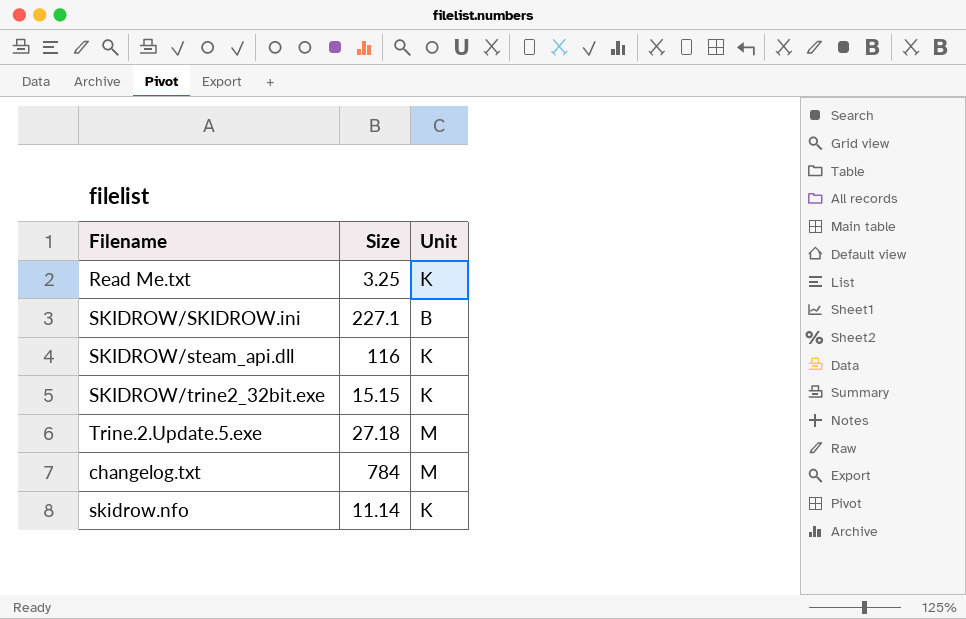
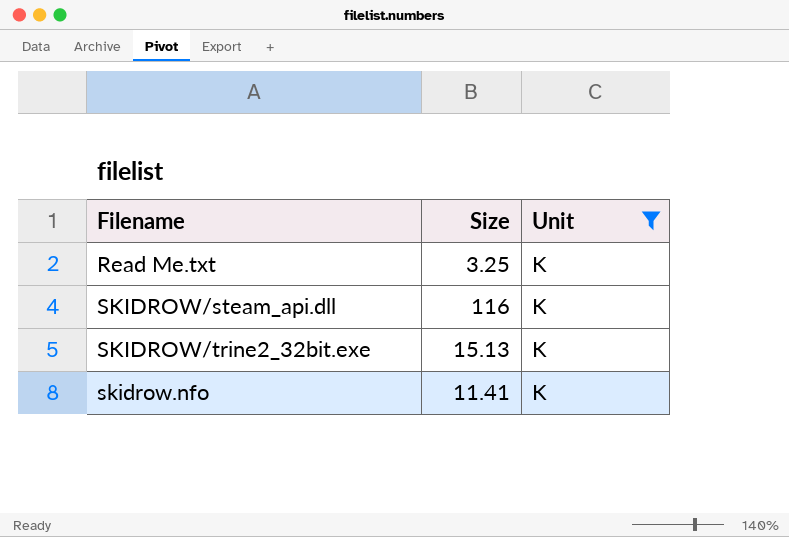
filter: none -> Unit = K
SKIDROW/trine2_32bit.exe | Size: 15.15 -> 15.13
skidrow.nfo | Size: 11.14 -> 11.41

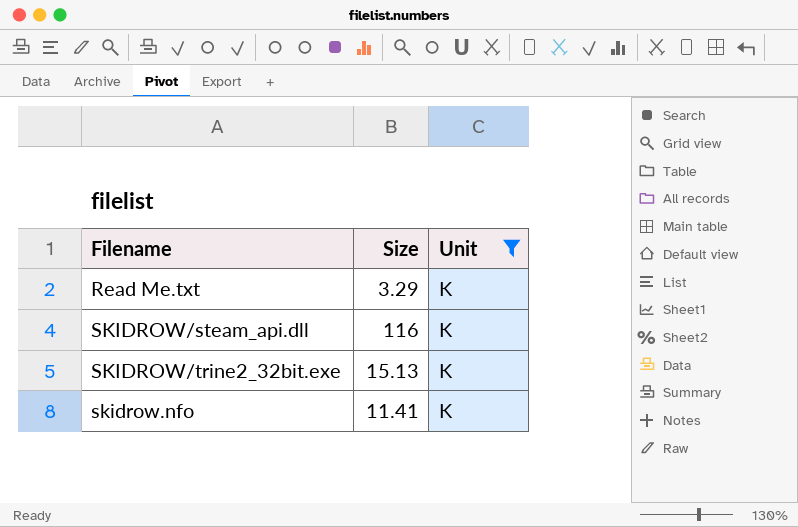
Read Me.txt | Size: 3.25 -> 3.29

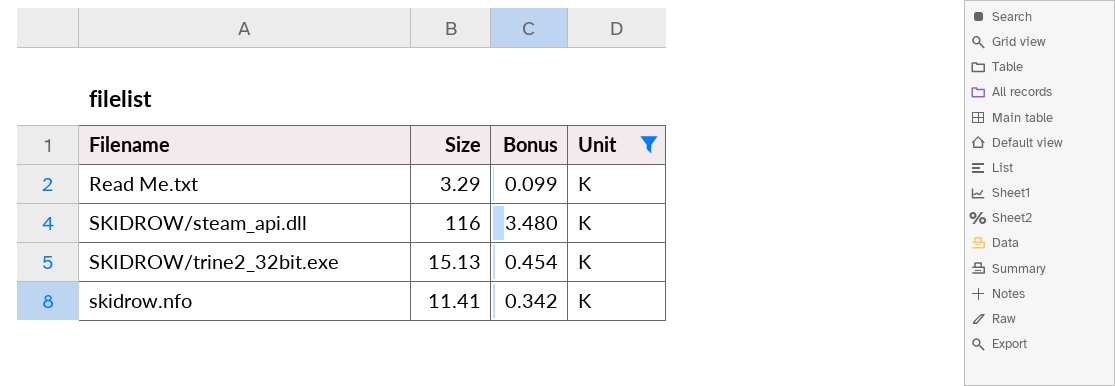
column Bonus | formula: none -> [Size] * 0.03

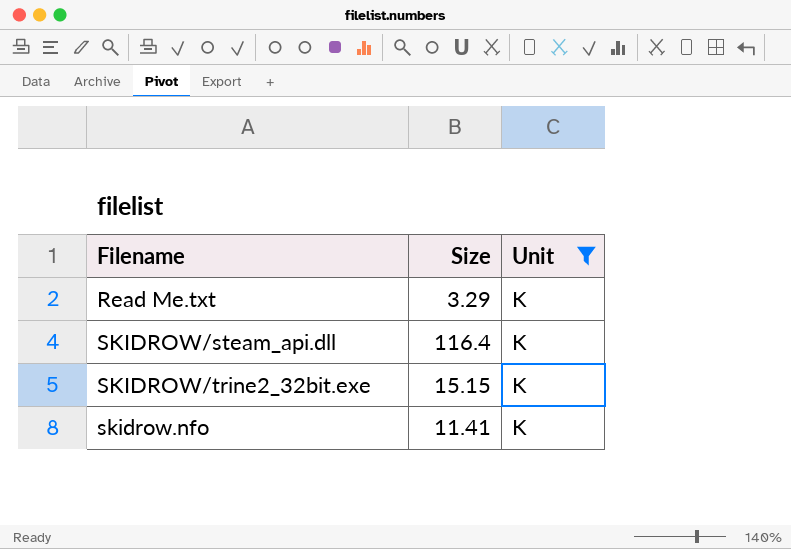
column Bonus | formula: [Size] * 0.03 -> none
SKIDROW/steam_api.dll | Size: 116 -> 116.4
SKIDROW/trine2_32bit.exe | Size: 15.13 -> 15.15

